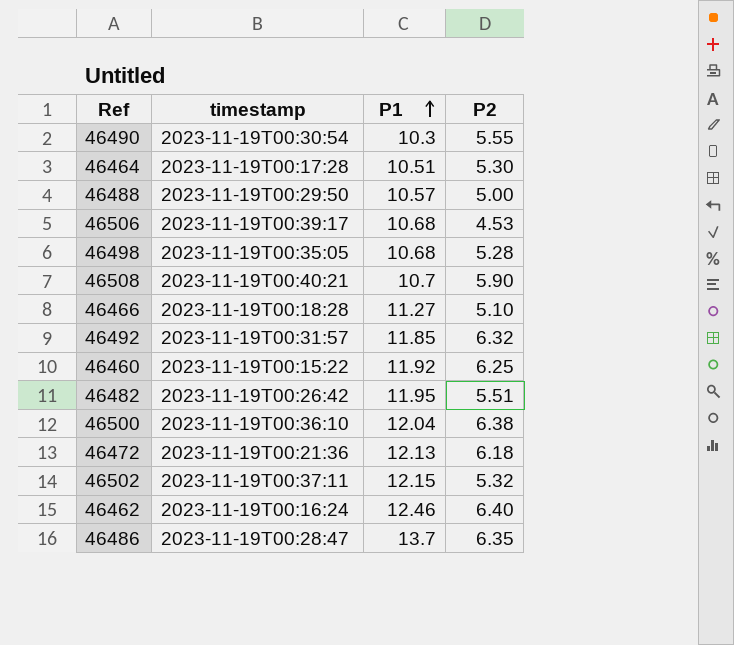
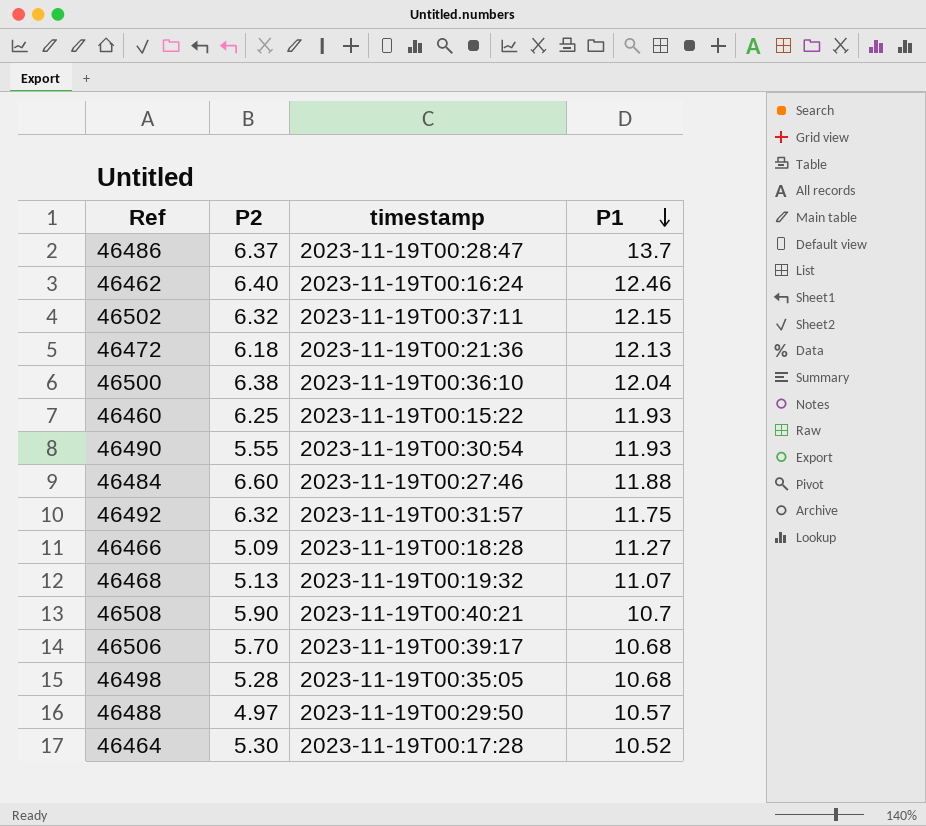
row order: P1 ascending -> P1 descending
column P2 | position: 4 -> 2
row 46482: 2023-11-19T00:26:42 | 11.95 | 5.51 -> none
46486 | P2: 6.35 -> 6.37
46502 | P2: 5.32 -> 6.32
46460 | P1: 11.92 -> 11.93
46490 | P1: 10.3 -> 11.93
row 46484: none -> 6.60 | 2023-11-19T00:27:46 | 11.88
46492 | P1: 11.85 -> 11.75
46466 | P2: 5.10 -> 5.09
row 46468: none -> 5.13 | 2023-11-19T00:19:32 | 11.07
46506 | P2: 4.53 -> 5.70
46488 | P2: 5.00 -> 4.97
46464 | P1: 10.51 -> 10.52

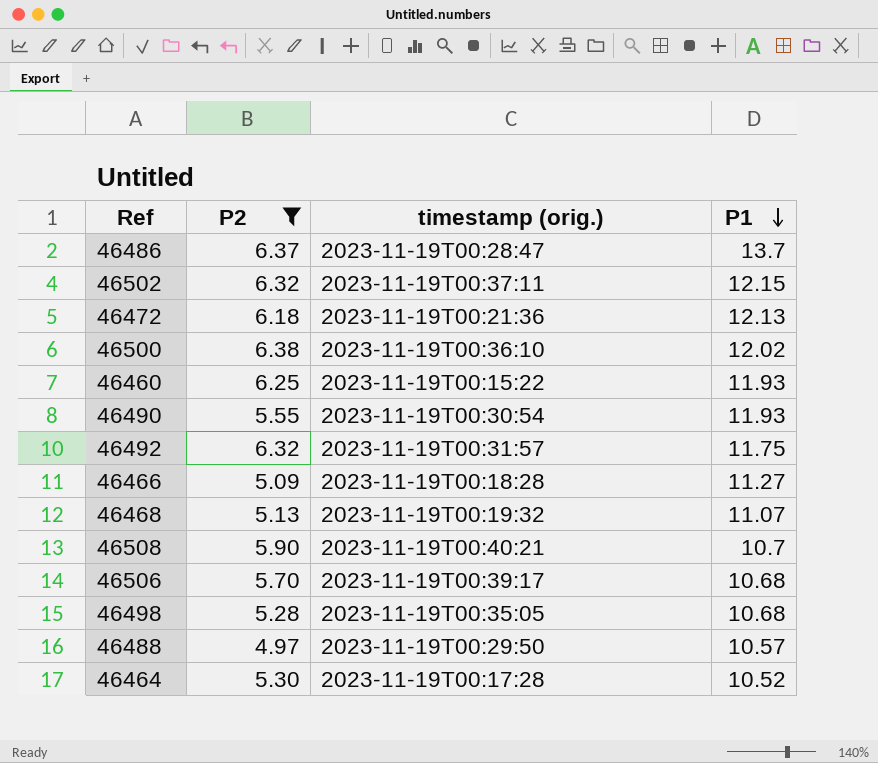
filter: none -> P2 <= 6.38
column name: timestamp -> timestamp (orig.)
46500 | P1: 12.04 -> 12.02

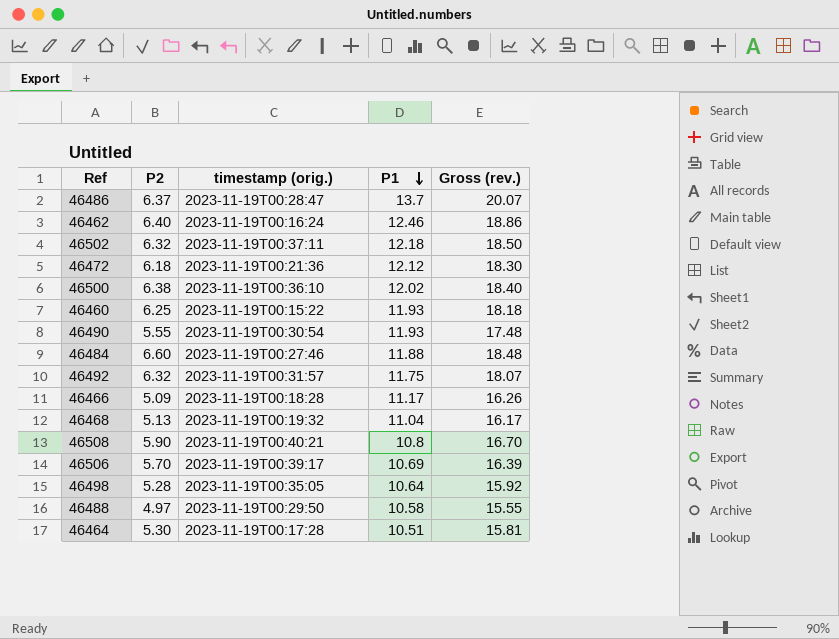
filter: P2 <= 6.38 -> none
column Gross (rev.) | formula: none -> [P2] + [P1]
46502 | P1: 12.15 -> 12.18
46472 | P1: 12.13 -> 12.12
46466 | P1: 11.27 -> 11.17
46468 | P1: 11.07 -> 11.04
46508 | P1: 10.7 -> 10.8
46506 | P1: 10.68 -> 10.69
46498 | P1: 10.68 -> 10.64
46488 | P1: 10.57 -> 10.58
46464 | P1: 10.52 -> 10.51

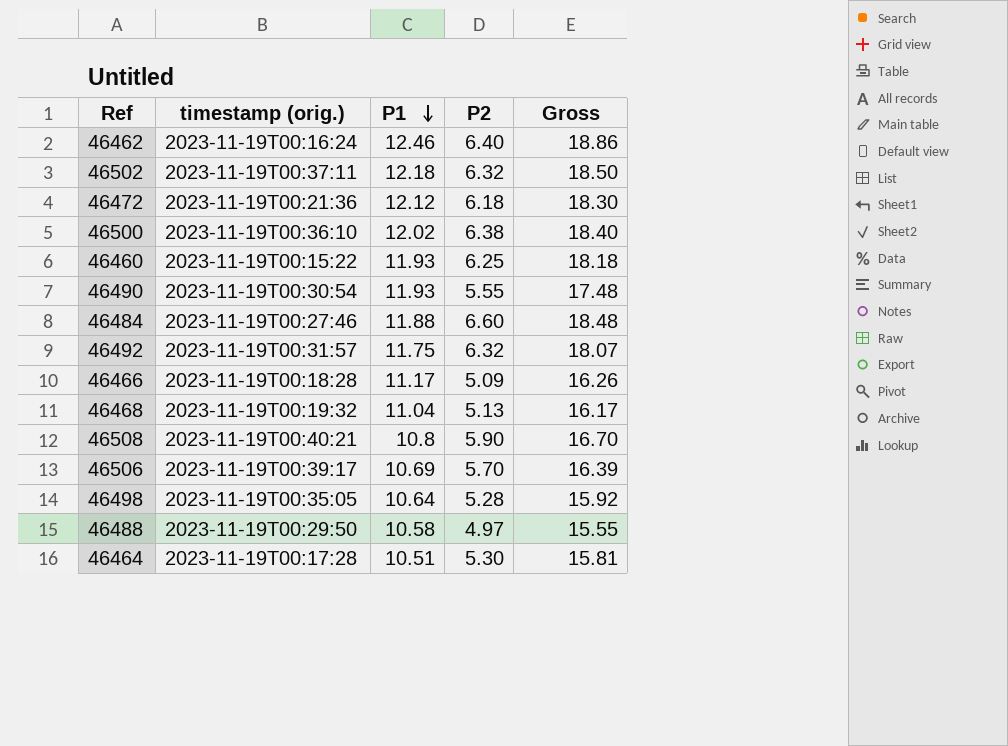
column P2 | position: 2 -> 4
column name: Gross (rev.) -> Gross
row 46486: 6.37 | 2023-11-19T00:28:47 | 13.7 | 20.07 -> none

